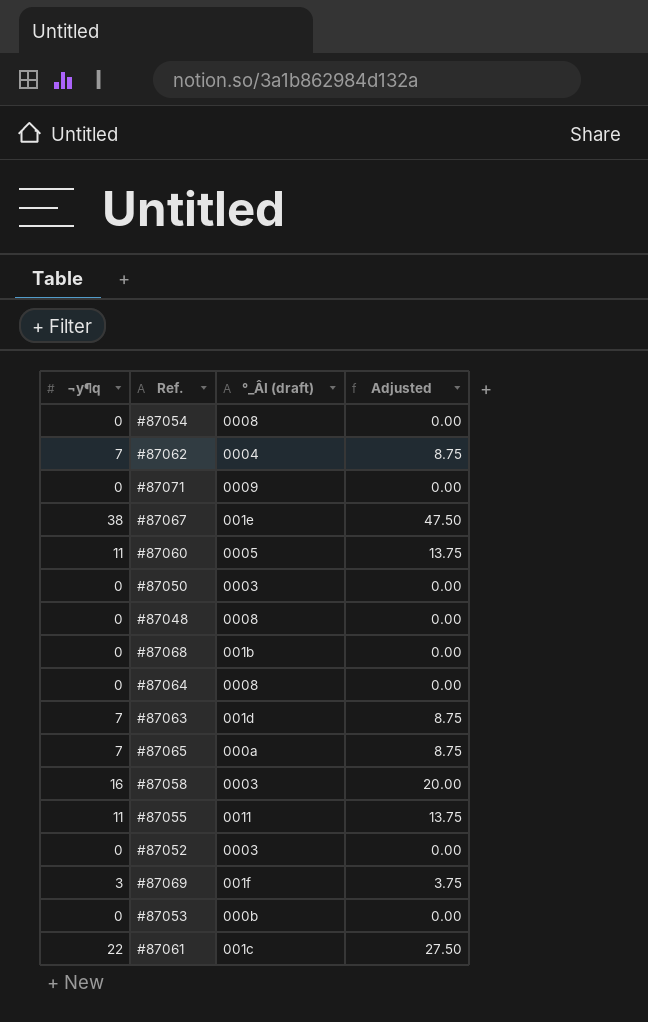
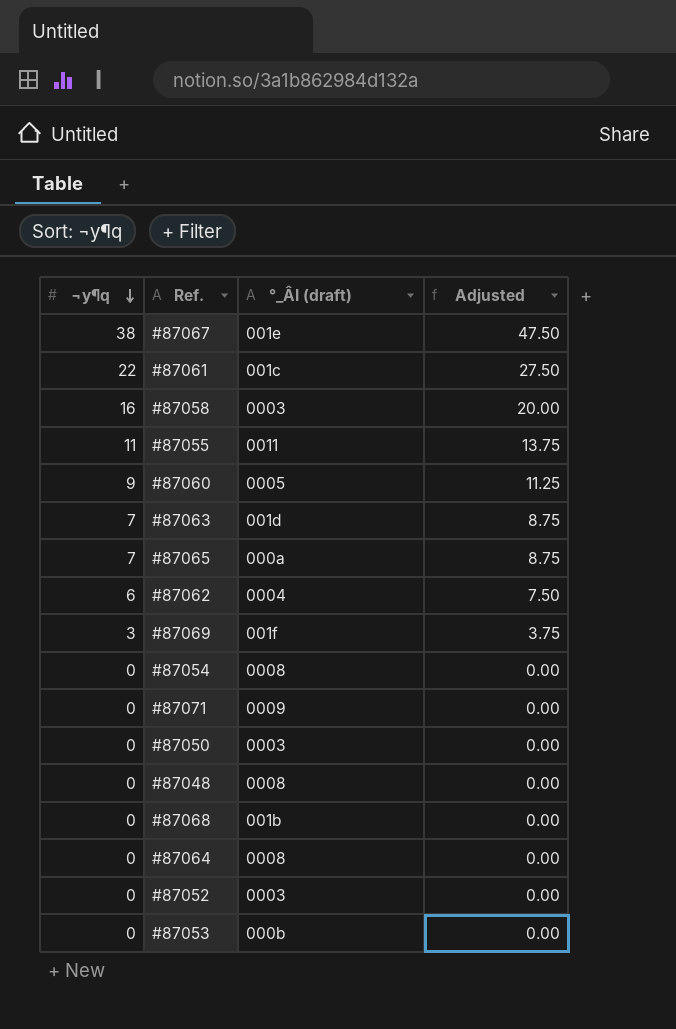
row order: none -> ¬y¶q descending
#87060 | ¬y¶q: 11 -> 9
#87060 | Adjusted: 13.75 -> 11.25
#87062 | ¬y¶q: 7 -> 6
#87062 | Adjusted: 8.75 -> 7.50

